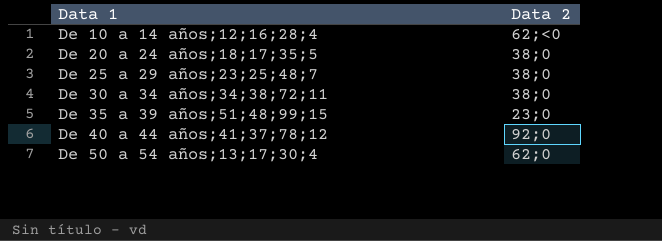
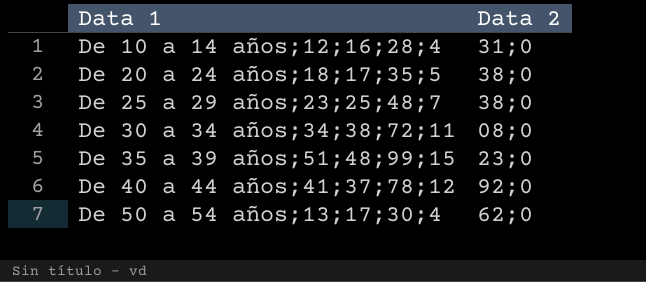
De 10 a 14 años;12;16;28;4 | Data 2: 62;<0 -> 31;0
De 30 a 34 años;34;38;72;11 | Data 2: 38;0 -> 08;0

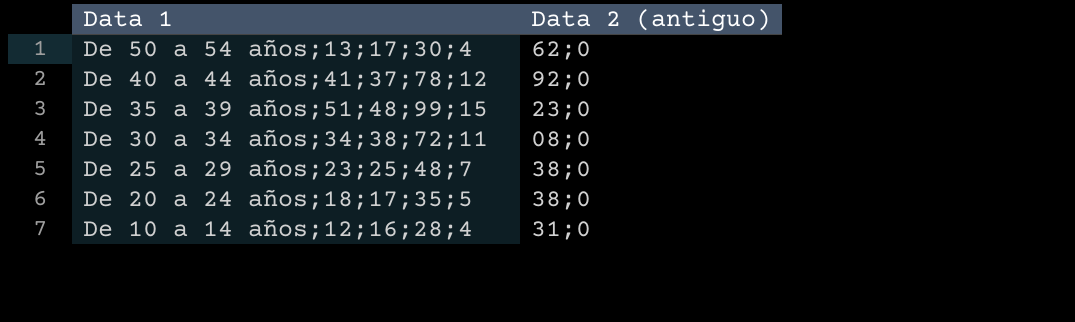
row order: Data 1 ascending -> Data 1 descending
column name: Data 2 -> Data 2 (antiguo)

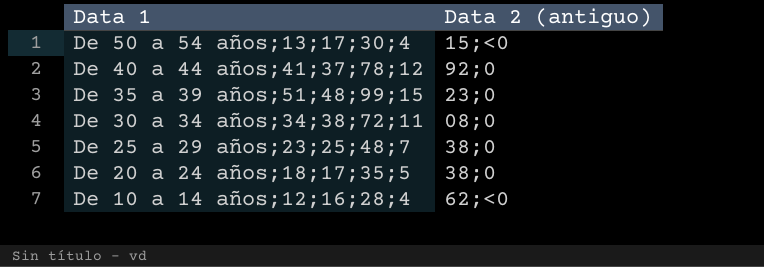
De 50 a 54 años;13;17;30;4 | Data 2 (antiguo): 62;0 -> 15;<0
De 10 a 14 años;12;16;28;4 | Data 2 (antiguo): 31;0 -> 62;<0

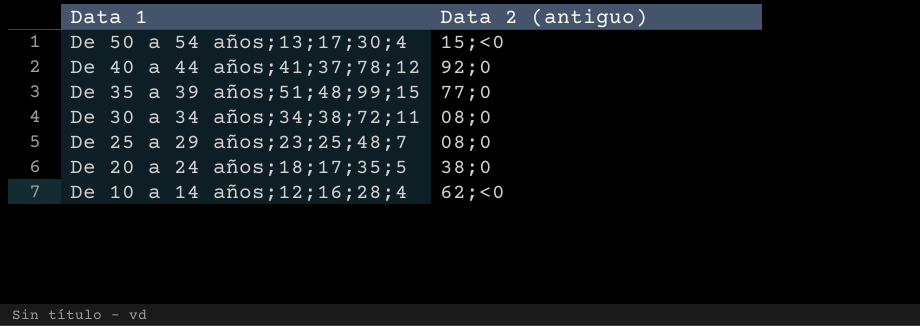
De 35 a 39 años;51;48;99;15 | Data 2 (antiguo): 23;0 -> 77;0
De 25 a 29 años;23;25;48;7 | Data 2 (antiguo): 38;0 -> 08;0

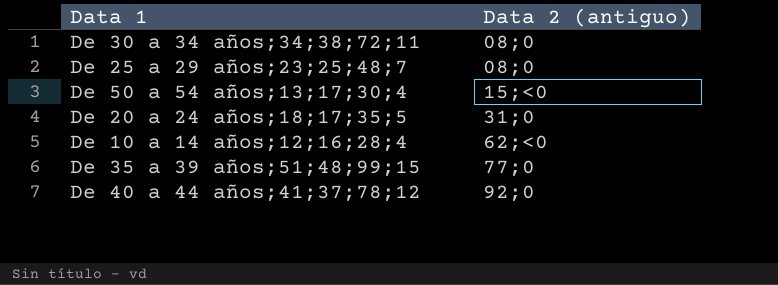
row order: Data 1 descending -> Data 2 (antiguo) ascending
De 20 a 24 años;18;17;35;5 | Data 2 (antiguo): 38;0 -> 31;0

